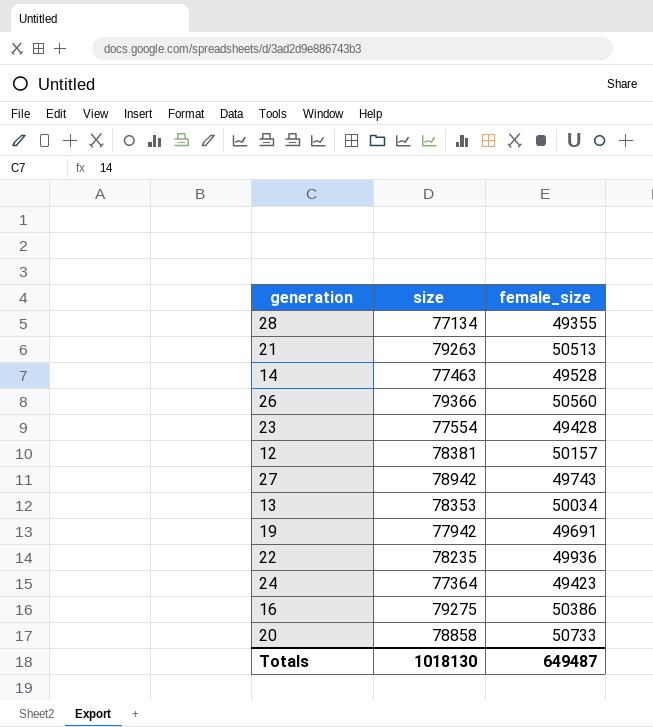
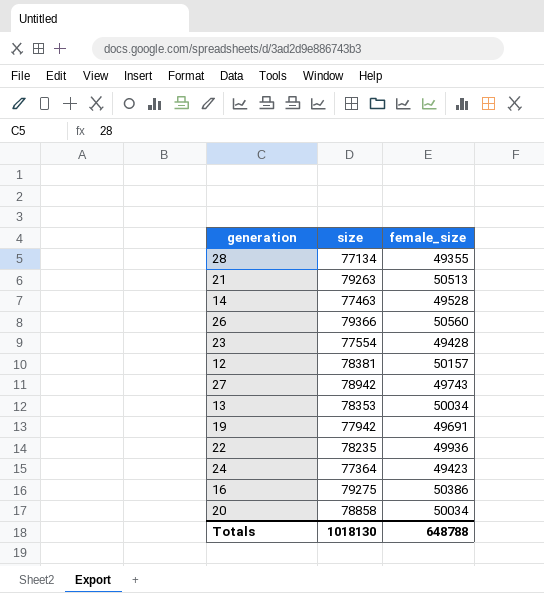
20 | female_size: 50733 -> 50034
Totals | female_size: 649487 -> 648788

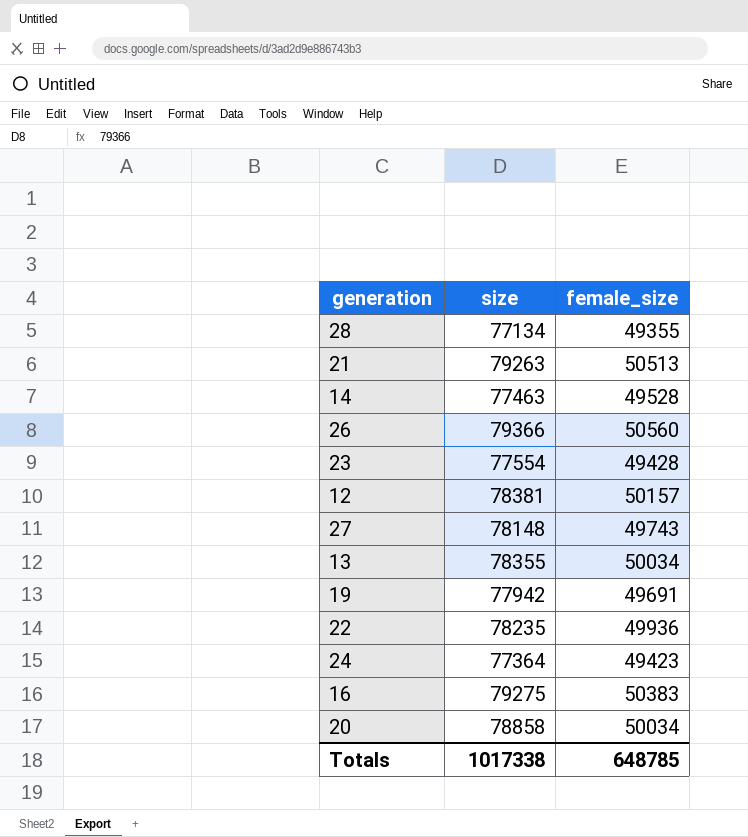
27 | size: 78942 -> 78148
13 | size: 78353 -> 78355
16 | female_size: 50386 -> 50383
Totals | size: 1018130 -> 1017338
Totals | female_size: 648788 -> 648785

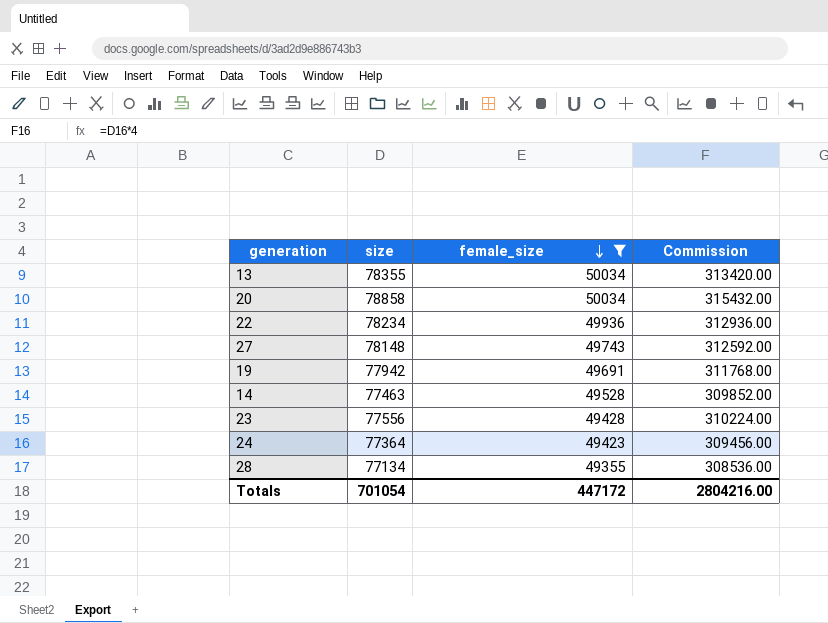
filter: none -> female_size <= 50034
row order: none -> female_size descending
column Commission | formula: none -> [size] * 4
22 | size: 78235 -> 78234
23 | size: 77554 -> 77556
Totals | size: 1017338 -> 701054
Totals | female_size: 648785 -> 447172

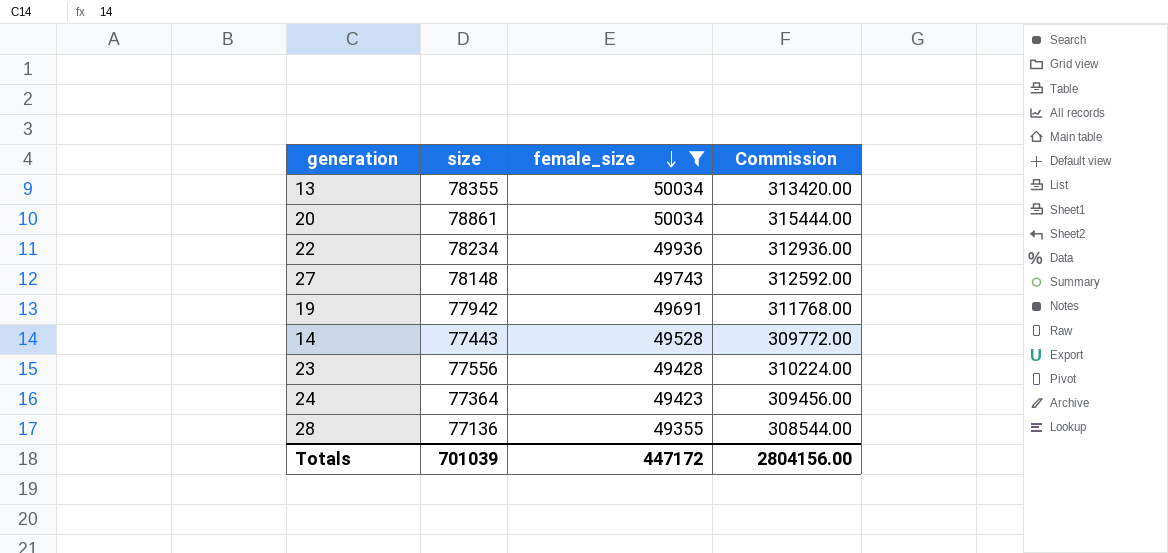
20 | size: 78858 -> 78861
20 | Commission: 315432.00 -> 315444.00
14 | size: 77463 -> 77443
14 | Commission: 309852.00 -> 309772.00
28 | size: 77134 -> 77136
28 | Commission: 308536.00 -> 308544.00
Totals | size: 701054 -> 701039
Totals | Commission: 2804216.00 -> 2804156.00

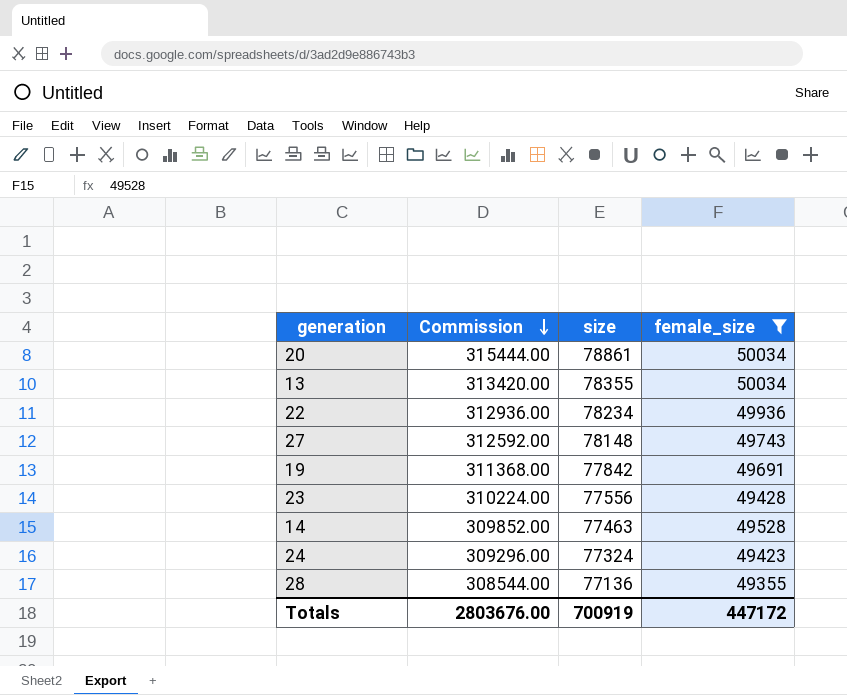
row order: female_size descending -> Commission descending
column Commission | position: 4 -> 2
19 | Commission: 311768.00 -> 311368.00
19 | size: 77942 -> 77842
14 | Commission: 309772.00 -> 309852.00
14 | size: 77443 -> 77463
24 | Commission: 309456.00 -> 309296.00
24 | size: 77364 -> 77324
Totals | Commission: 2804156.00 -> 2803676.00
Totals | size: 701039 -> 700919

